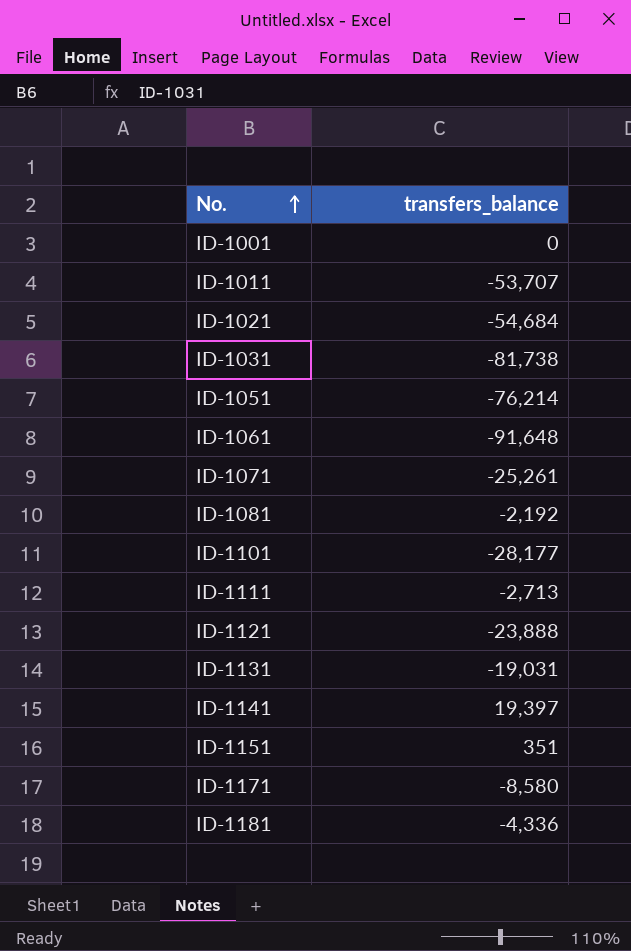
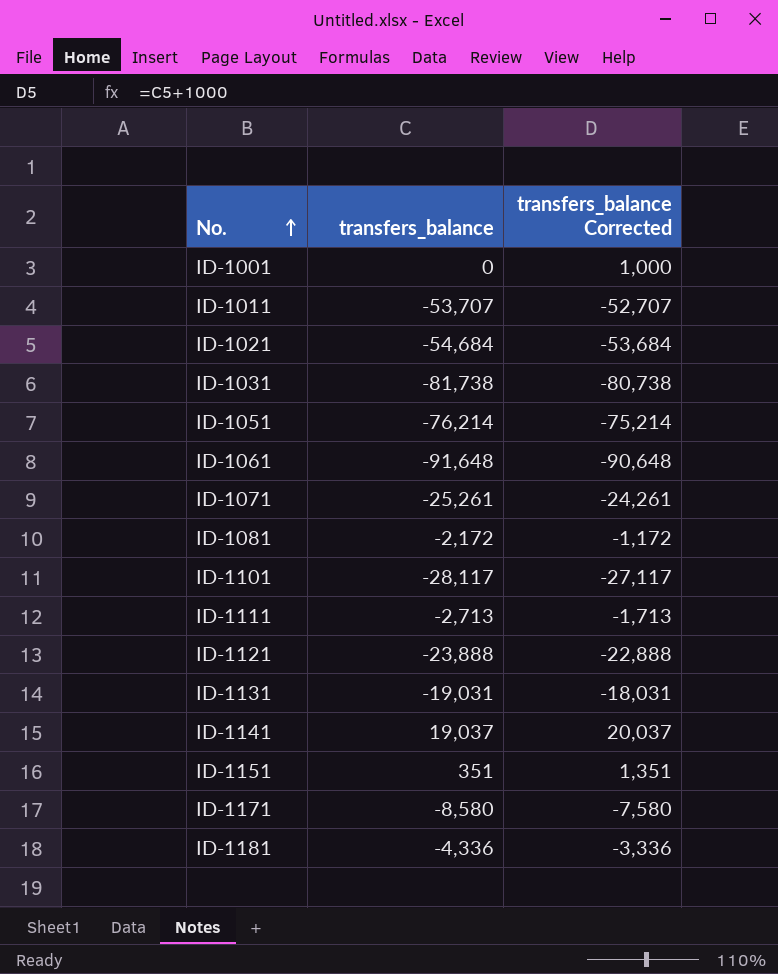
column transfers_balance Corrected | formula: none -> [transfers_balance] + 1000
ID-1081 | transfers_balance: -2,192 -> -2,172
ID-1101 | transfers_balance: -28,177 -> -28,117
ID-1141 | transfers_balance: 19,397 -> 19,037

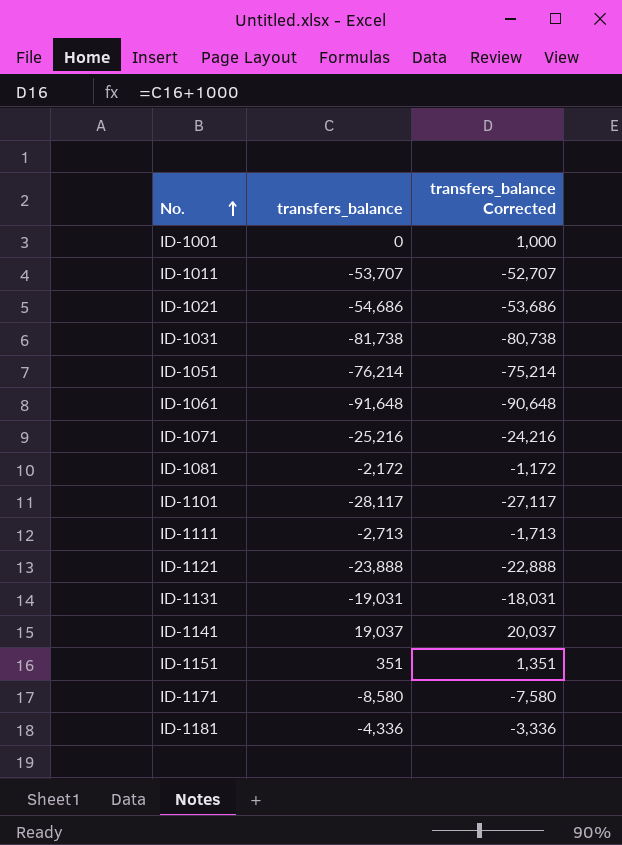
ID-1021 | transfers_balance: -54,684 -> -54,686
ID-1021 | transfers_balance Corrected: -53,684 -> -53,686
ID-1071 | transfers_balance: -25,261 -> -25,216
ID-1071 | transfers_balance Corrected: -24,261 -> -24,216

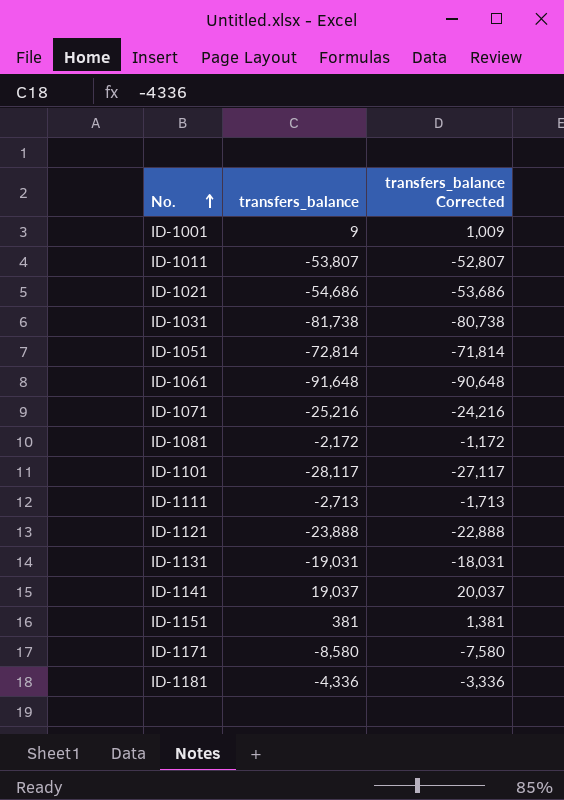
ID-1001 | transfers_balance: 0 -> 9
ID-1001 | transfers_balance Corrected: 1,000 -> 1,009
ID-1011 | transfers_balance: -53,707 -> -53,807
ID-1011 | transfers_balance Corrected: -52,707 -> -52,807
ID-1051 | transfers_balance: -76,214 -> -72,814
ID-1051 | transfers_balance Corrected: -75,214 -> -71,814
ID-1151 | transfers_balance: 351 -> 381
ID-1151 | transfers_balance Corrected: 1,351 -> 1,381

